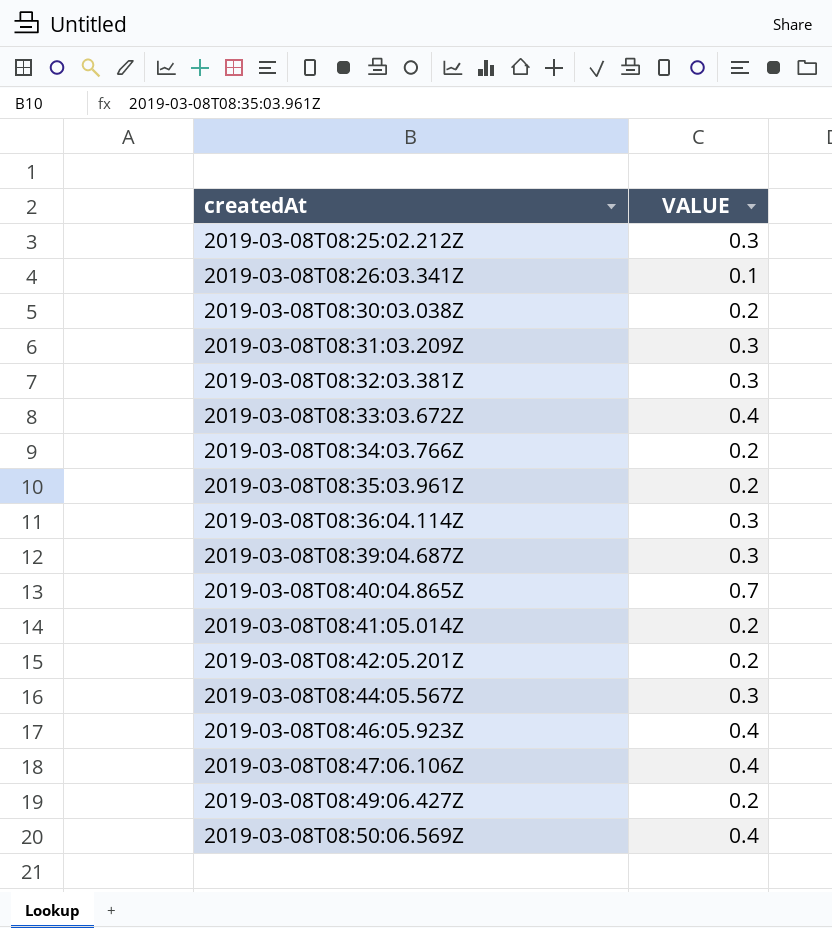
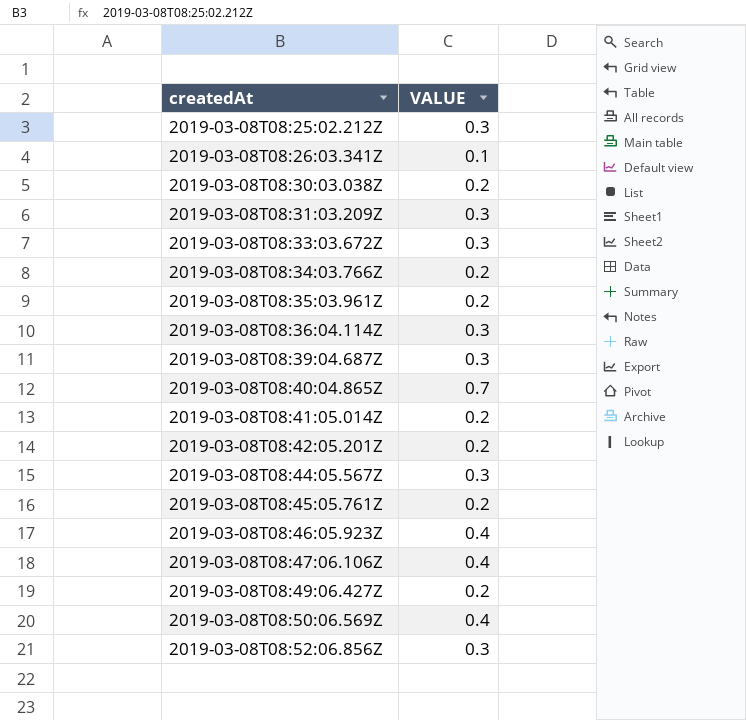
row 2019-03-08T08:32:03.381Z: 0.3 -> none
2019-03-08T08:33:03.672Z | VALUE: 0.4 -> 0.3
row 2019-03-08T08:45:05.761Z: none -> 0.2
row 2019-03-08T08:52:06.856Z: none -> 0.3

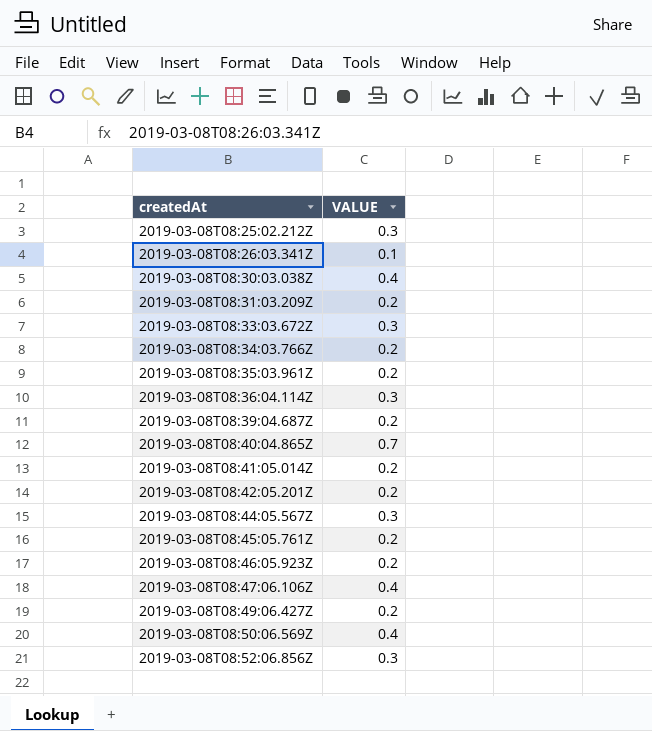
2019-03-08T08:30:03.038Z | VALUE: 0.2 -> 0.4
2019-03-08T08:31:03.209Z | VALUE: 0.3 -> 0.2
2019-03-08T08:39:04.687Z | VALUE: 0.3 -> 0.2
2019-03-08T08:46:05.923Z | VALUE: 0.4 -> 0.2

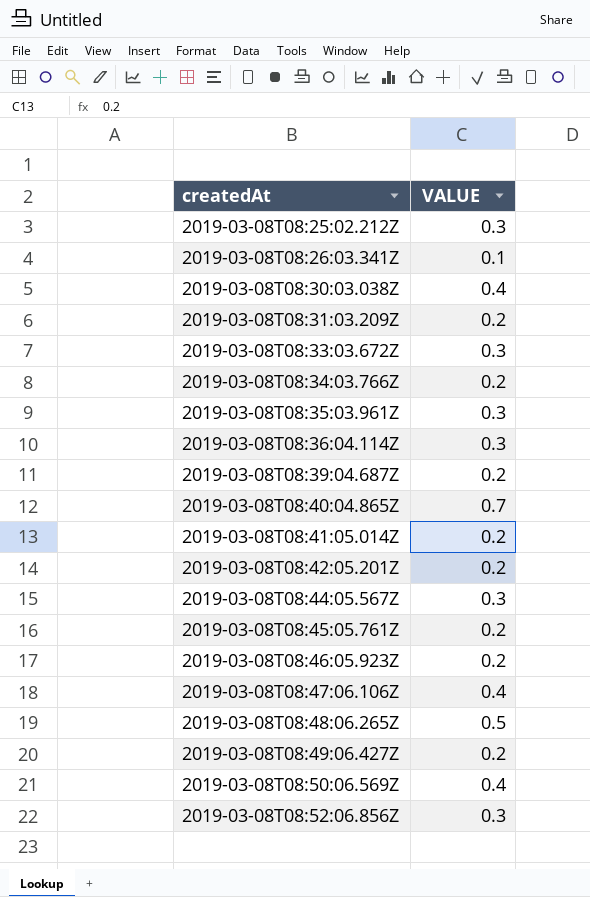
2019-03-08T08:35:03.961Z | VALUE: 0.2 -> 0.3
row 2019-03-08T08:48:06.265Z: none -> 0.5

